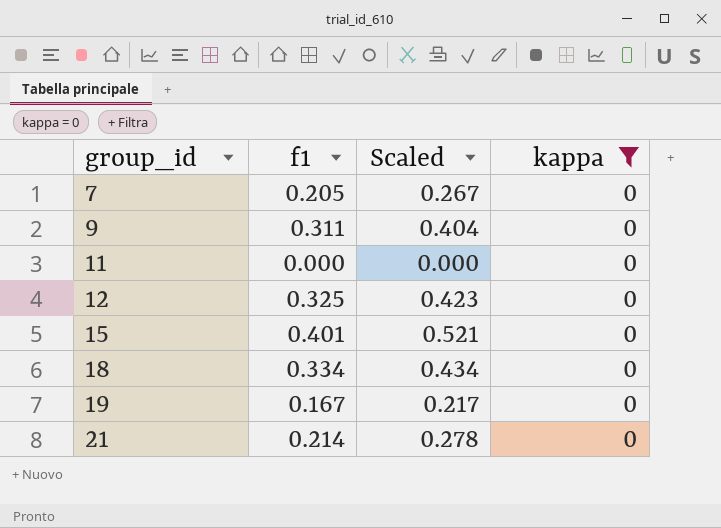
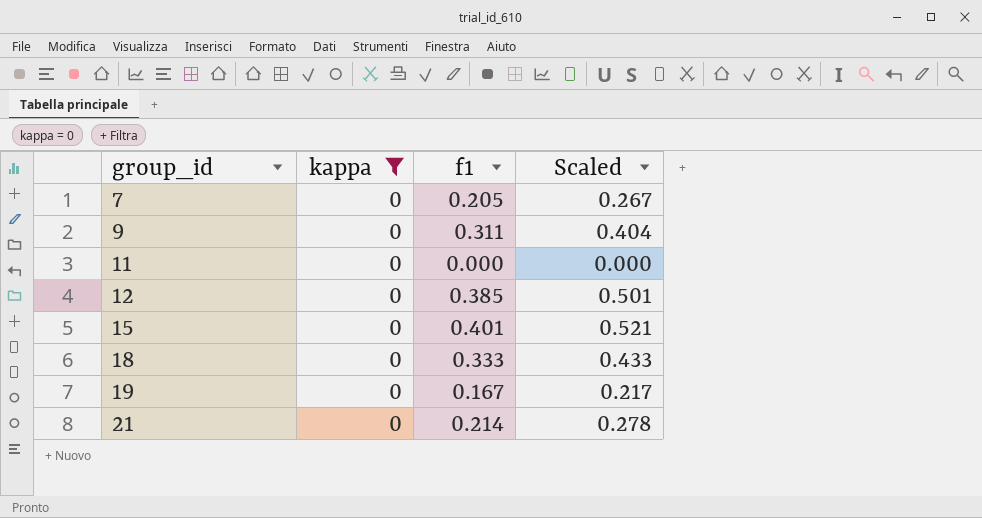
column kappa | position: 4 -> 2
12 | f1: 0.325 -> 0.385
12 | Scaled: 0.423 -> 0.501
18 | f1: 0.334 -> 0.333
18 | Scaled: 0.434 -> 0.433

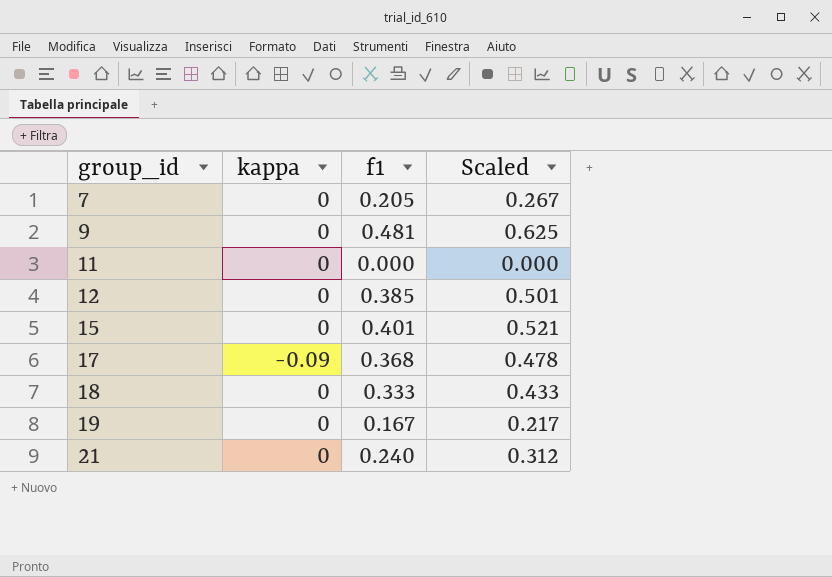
filter: kappa = 0 -> none
9 | f1: 0.311 -> 0.481
9 | Scaled: 0.404 -> 0.625
21 | f1: 0.214 -> 0.240
21 | Scaled: 0.278 -> 0.312

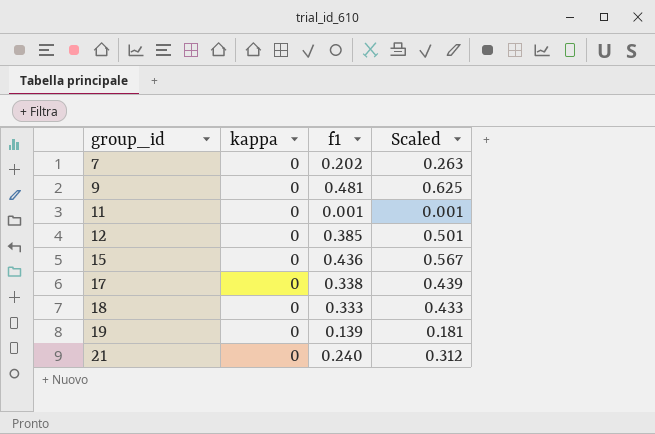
7 | f1: 0.205 -> 0.202
7 | Scaled: 0.267 -> 0.263
11 | f1: 0.000 -> 0.001
11 | Scaled: 0.000 -> 0.001
15 | f1: 0.401 -> 0.436
15 | Scaled: 0.521 -> 0.567
17 | kappa: -0.09 -> 0
17 | f1: 0.368 -> 0.338
17 | Scaled: 0.478 -> 0.439
19 | f1: 0.167 -> 0.139
19 | Scaled: 0.217 -> 0.181

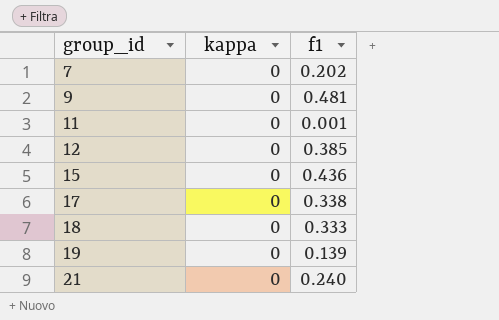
column Scaled | formula: [f1] * 1.3 -> none

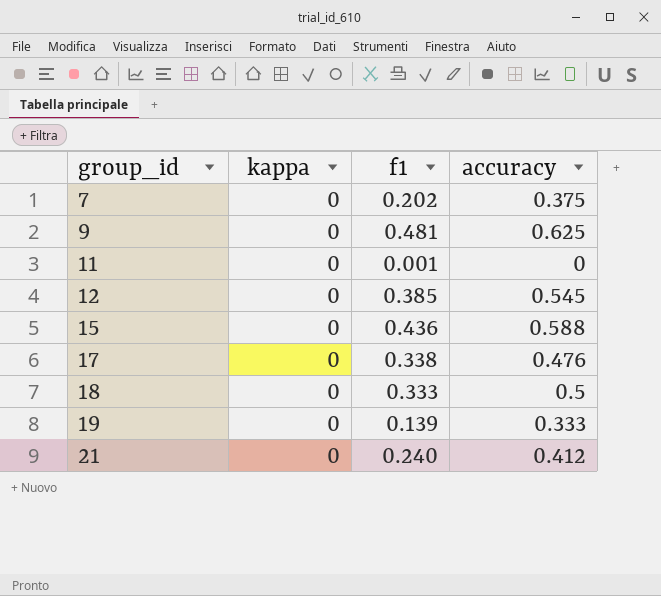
column accuracy | position: none -> 4

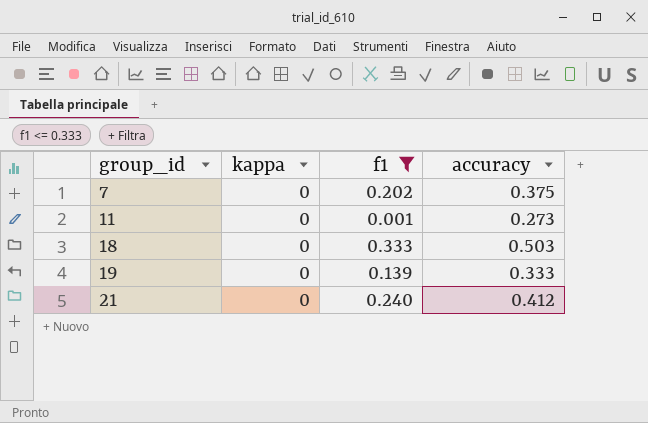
filter: none -> f1 <= 0.333
11 | accuracy: 0 -> 0.273
18 | accuracy: 0.5 -> 0.503

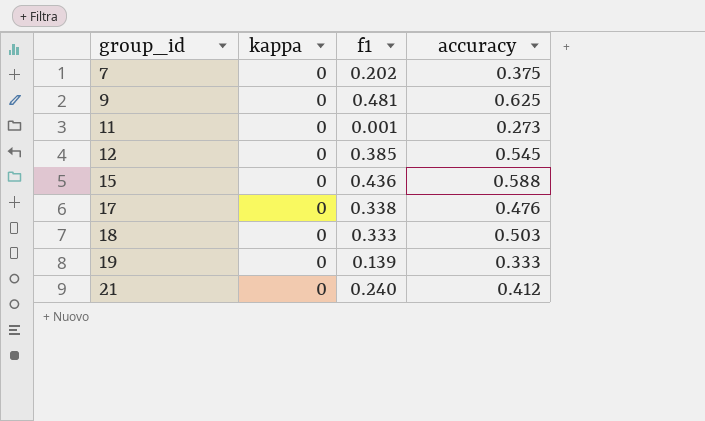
filter: f1 <= 0.333 -> none

